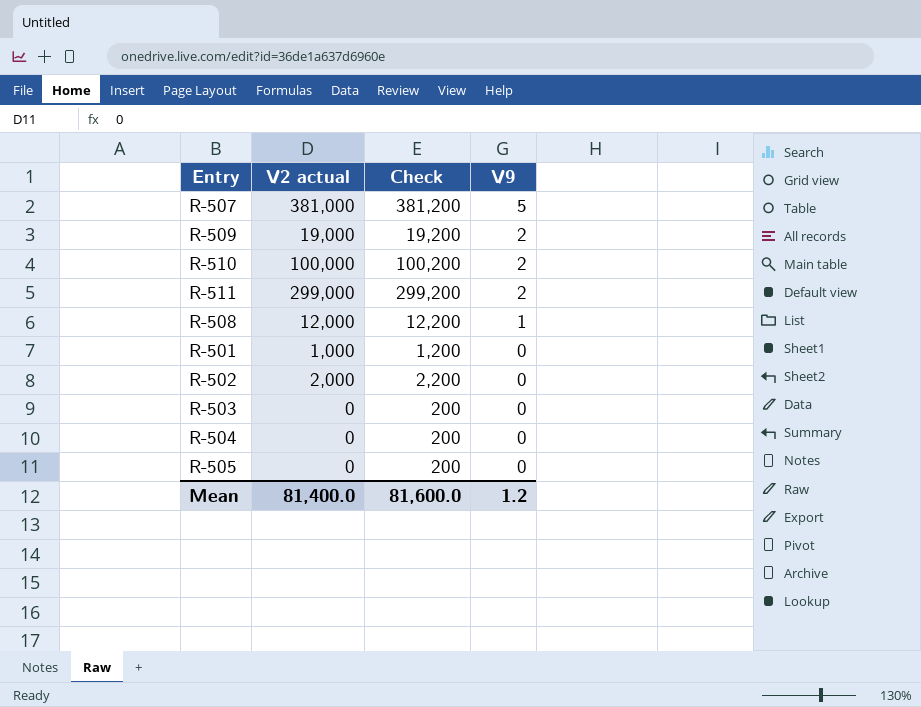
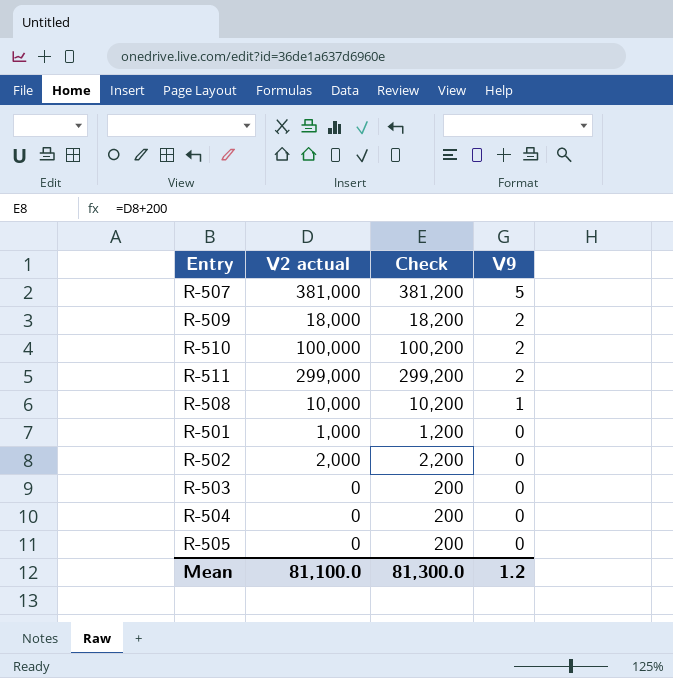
R-509 | V2 actual: 19,000 -> 18,000
R-509 | Check: 19,200 -> 18,200
R-508 | V2 actual: 12,000 -> 10,000
R-508 | Check: 12,200 -> 10,200
Mean | V2 actual: 81,400.0 -> 81,100.0
Mean | Check: 81,600.0 -> 81,300.0

